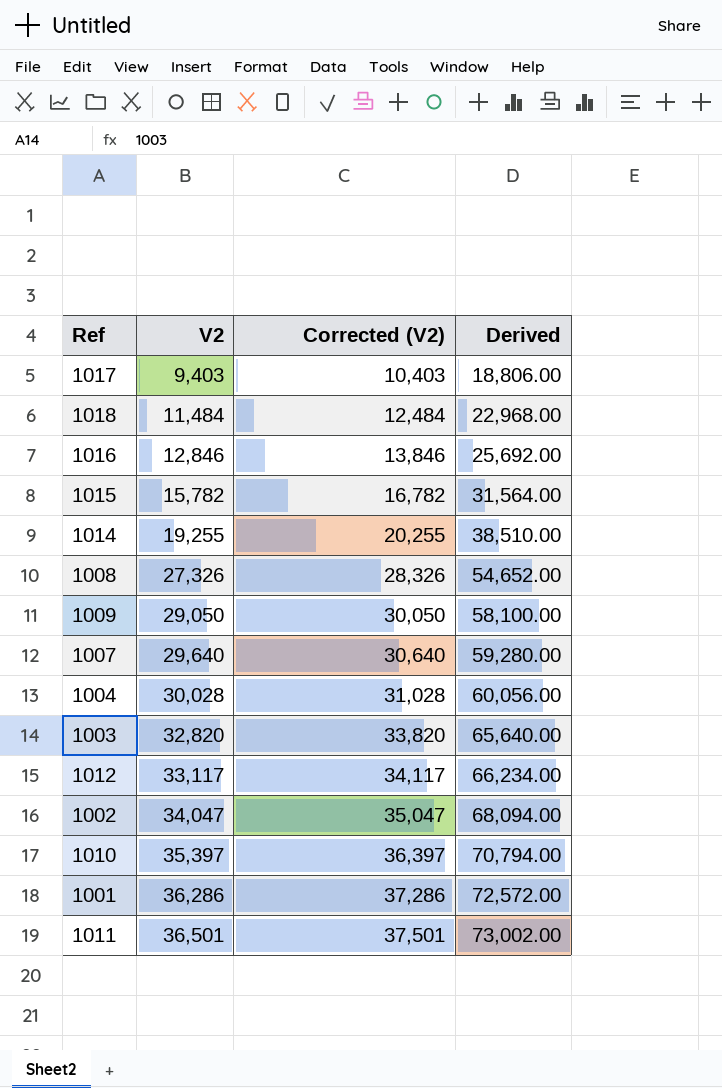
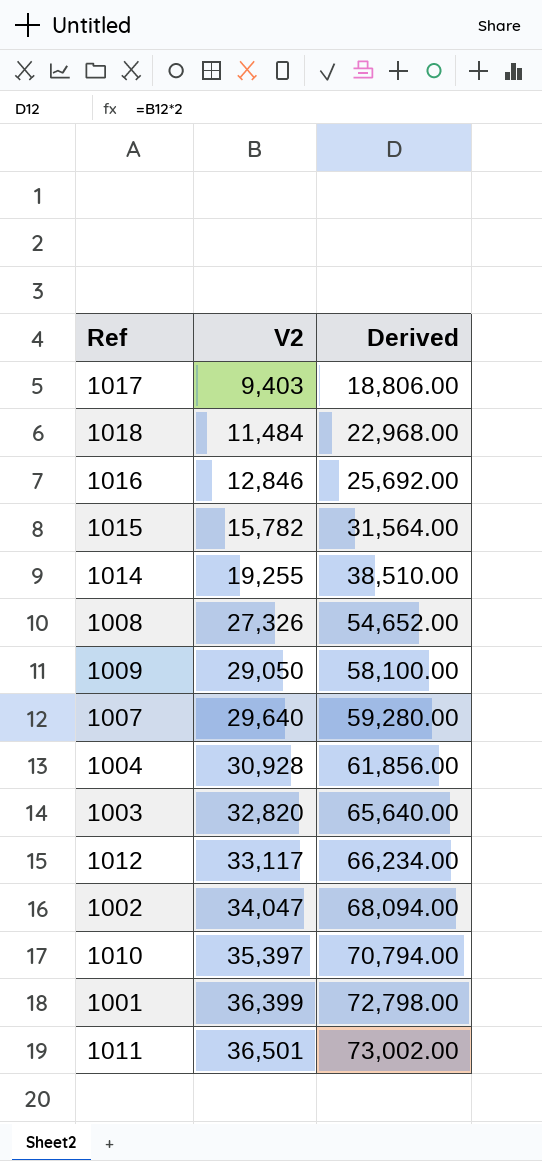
column Corrected (V2) | formula: [V2] + 1000 -> none
1004 | V2: 30,028 -> 30,928
1004 | Derived: 60,056.00 -> 61,856.00
1001 | V2: 36,286 -> 36,399
1001 | Derived: 72,572.00 -> 72,798.00

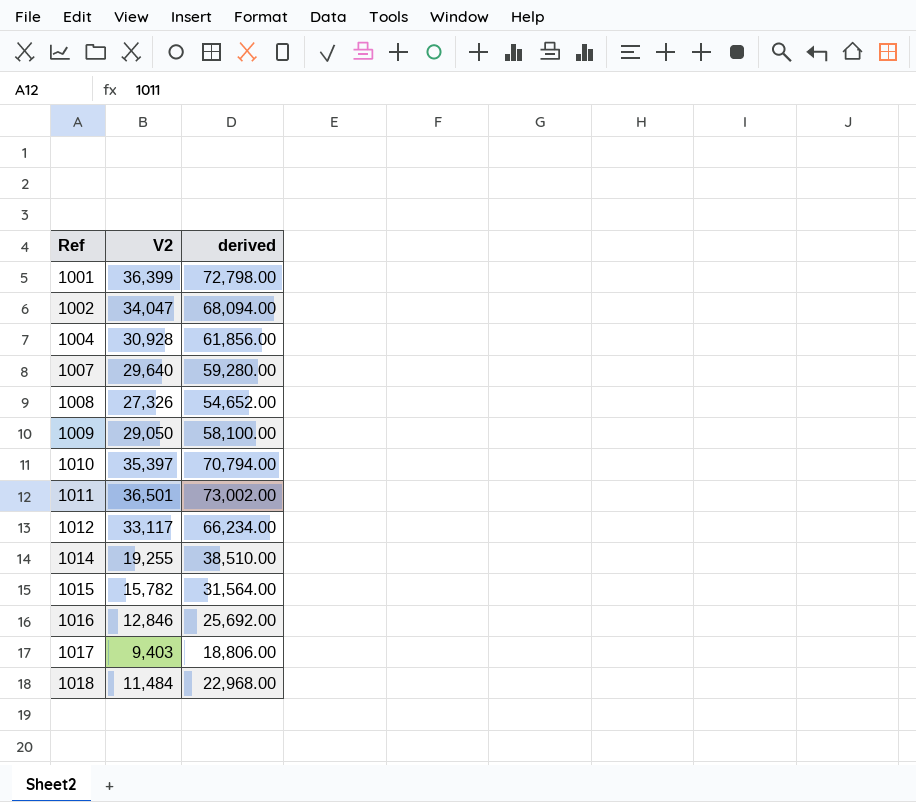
row order: V2 ascending -> Ref ascending
column name: Derived -> derived
row 1003: 32,820 | 65,640.00 -> none

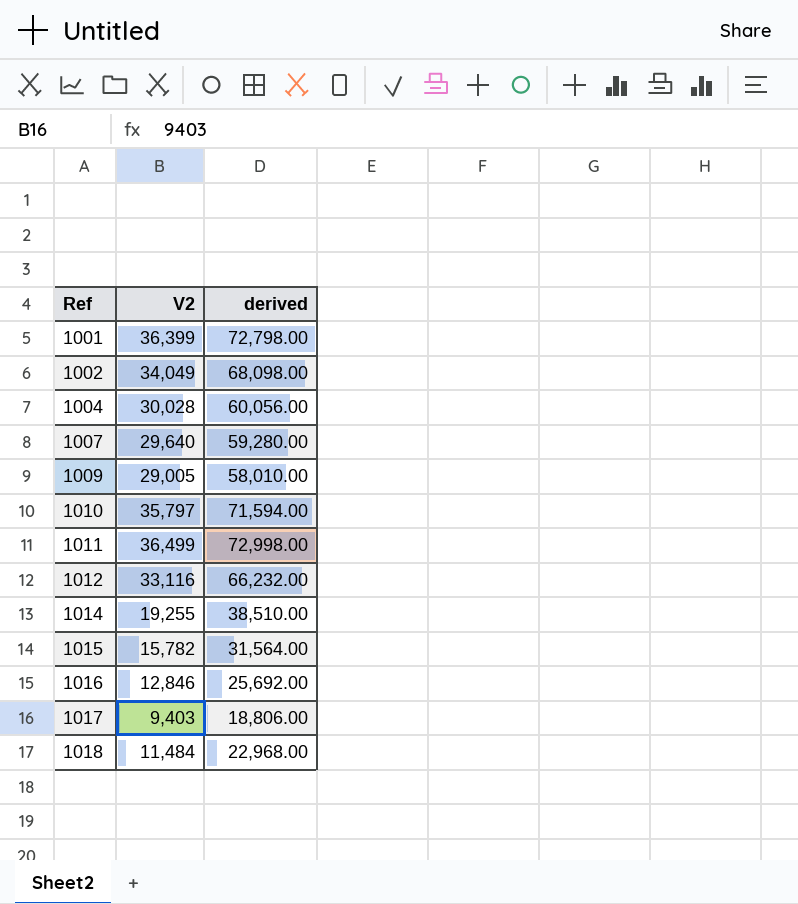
row 1008: 27,326 | 54,652.00 -> none
1002 | V2: 34,047 -> 34,049
1002 | derived: 68,094.00 -> 68,098.00
1004 | V2: 30,928 -> 30,028
1004 | derived: 61,856.00 -> 60,056.00
1009 | V2: 29,050 -> 29,005
1009 | derived: 58,100.00 -> 58,010.00
1010 | V2: 35,397 -> 35,797
1010 | derived: 70,794.00 -> 71,594.00
1011 | V2: 36,501 -> 36,499
1011 | derived: 73,002.00 -> 72,998.00
1012 | V2: 33,117 -> 33,116
1012 | derived: 66,234.00 -> 66,232.00

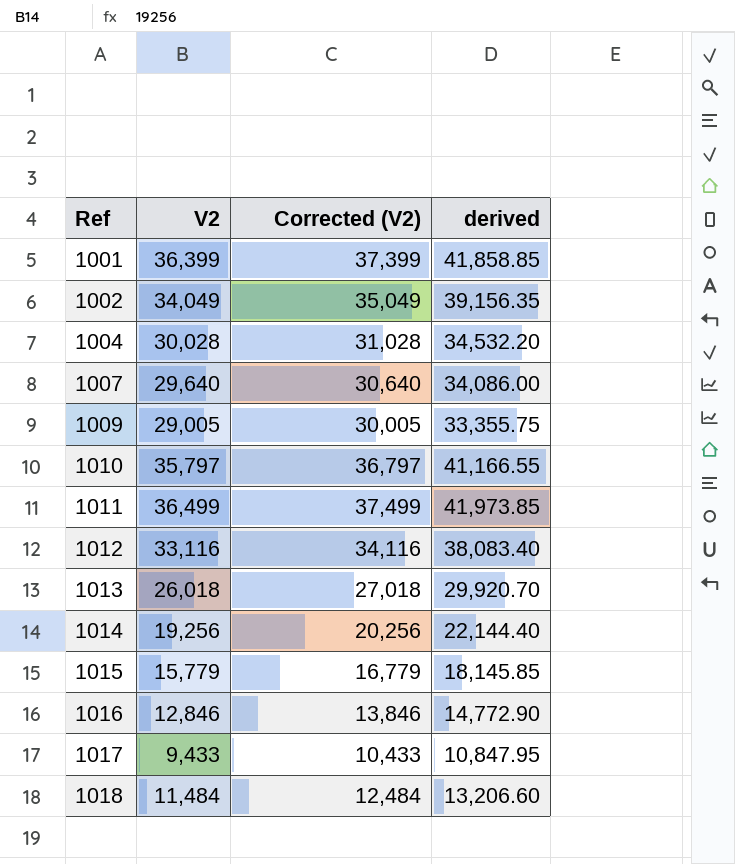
column Corrected (V2) | formula: none -> [V2] + 1000
column derived | formula: [V2] * 2 -> [V2] * 1.15
row 1013: none -> 26,018 | 27,018 | 29,920.70
1014 | V2: 19,255 -> 19,256
1015 | V2: 15,782 -> 15,779
1017 | V2: 9,403 -> 9,433

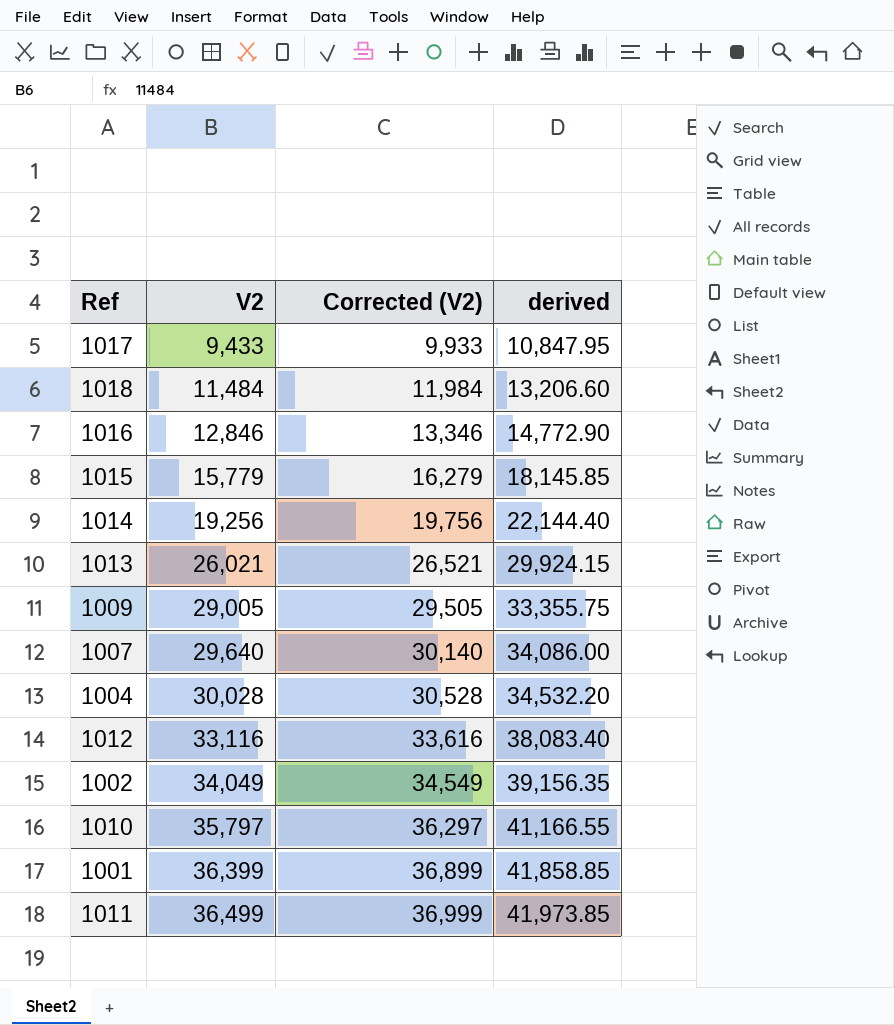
row order: Ref ascending -> V2 ascending
column Corrected (V2) | formula: [V2] + 1000 -> [V2] + 500
1013 | V2: 26,018 -> 26,021
1013 | derived: 29,920.70 -> 29,924.15

